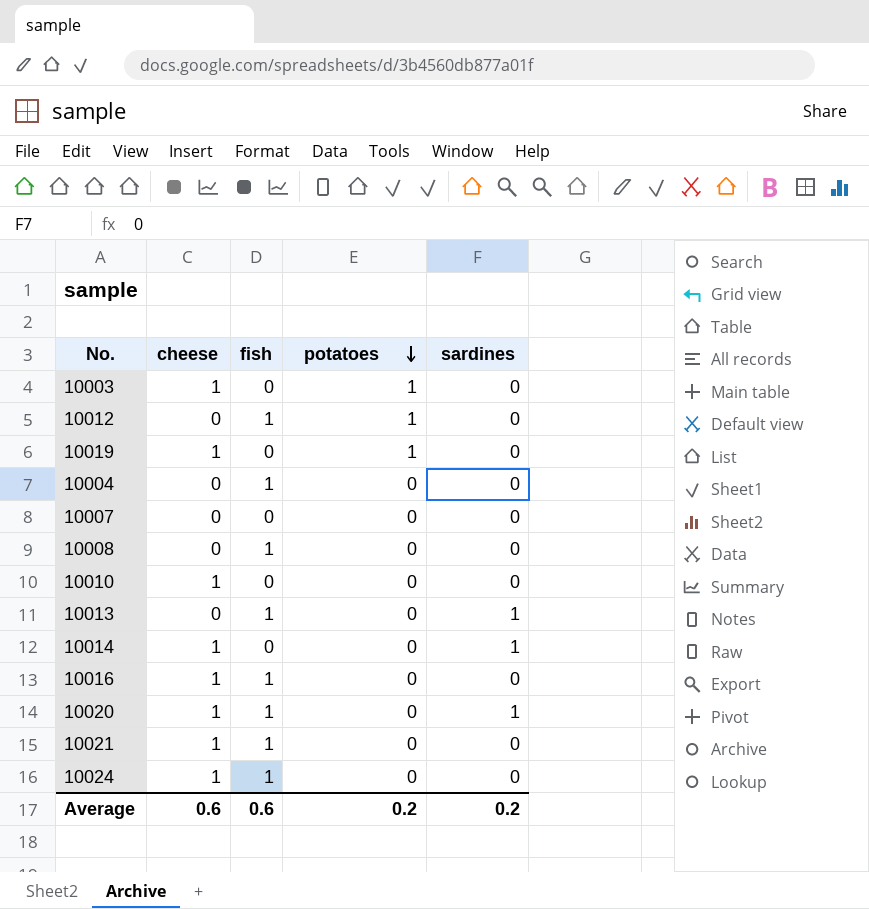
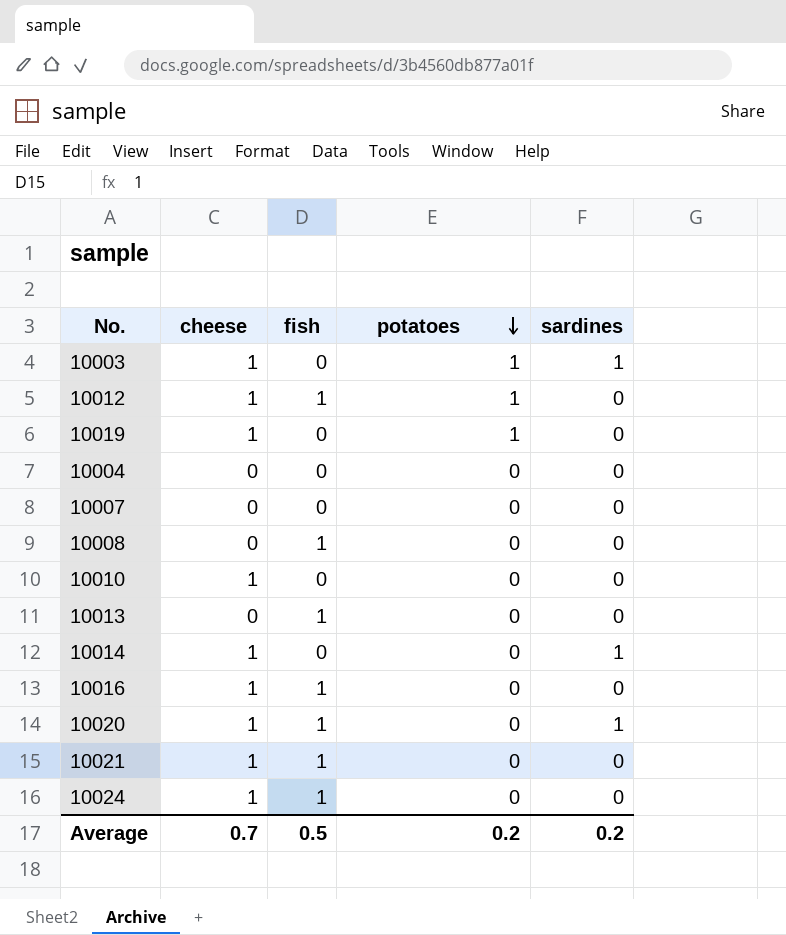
10003 | sardines: 0 -> 1
10012 | cheese: 0 -> 1
10004 | fish: 1 -> 0
10013 | sardines: 1 -> 0
Average | cheese: 0.6 -> 0.7
Average | fish: 0.6 -> 0.5

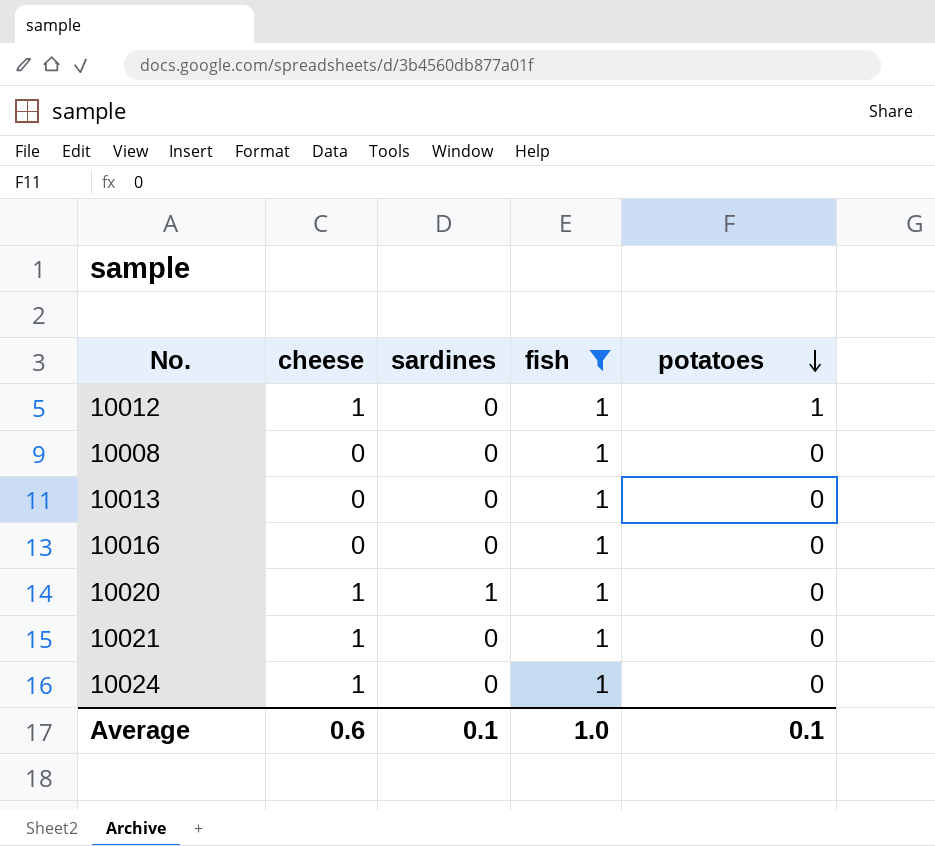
filter: none -> fish = 1
column sardines | position: 5 -> 3
10016 | cheese: 1 -> 0
Average | cheese: 0.7 -> 0.6
Average | sardines: 0.2 -> 0.1
Average | fish: 0.5 -> 1.0
Average | potatoes: 0.2 -> 0.1

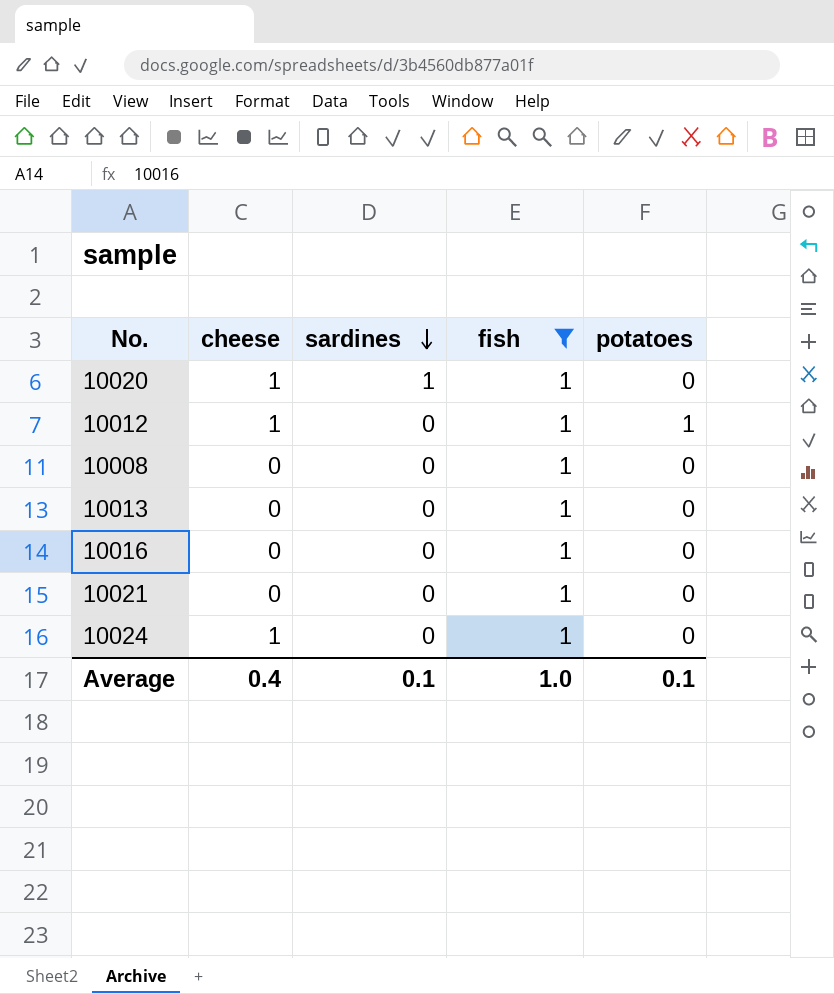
row order: potatoes descending -> sardines descending
10021 | cheese: 1 -> 0
Average | cheese: 0.6 -> 0.4

